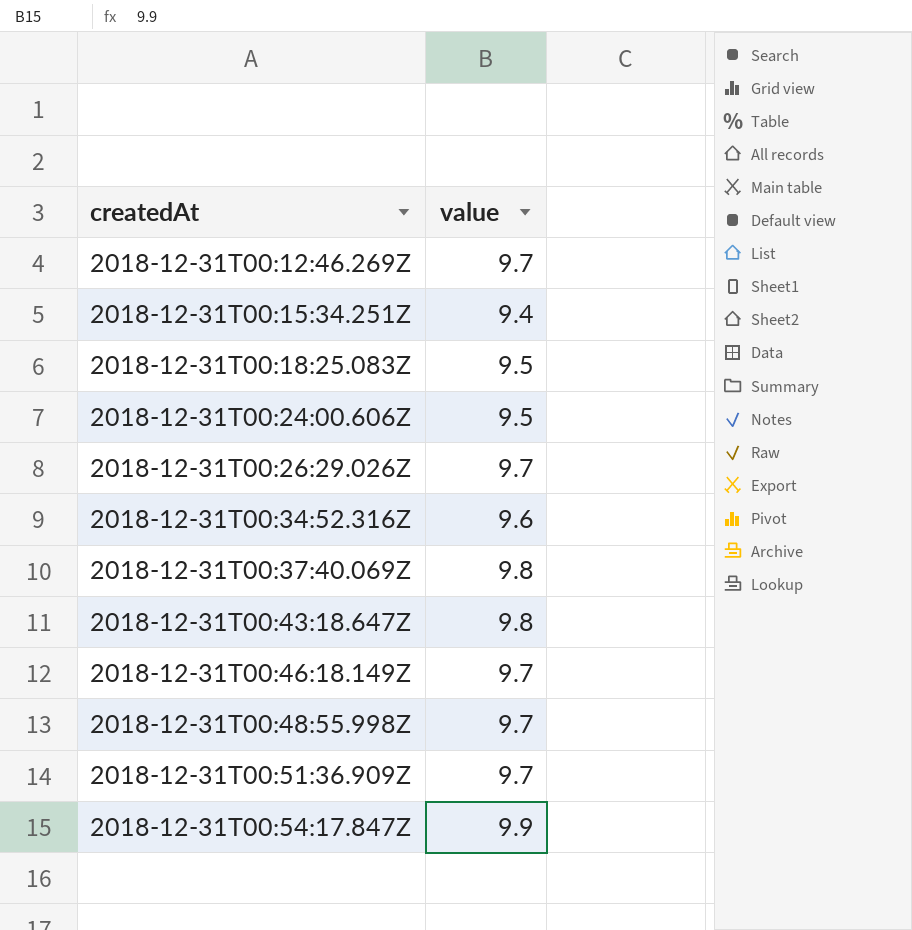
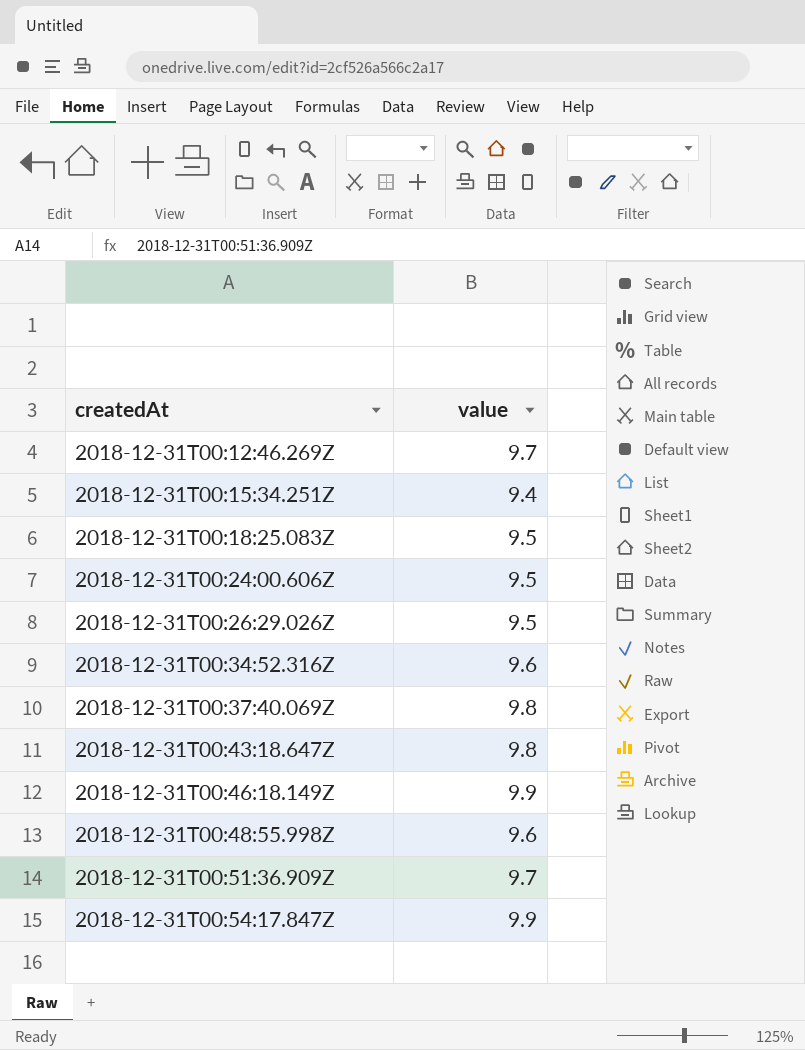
2018-12-31T00:26:29.026Z | value: 9.7 -> 9.5
2018-12-31T00:46:18.149Z | value: 9.7 -> 9.9
2018-12-31T00:48:55.998Z | value: 9.7 -> 9.6

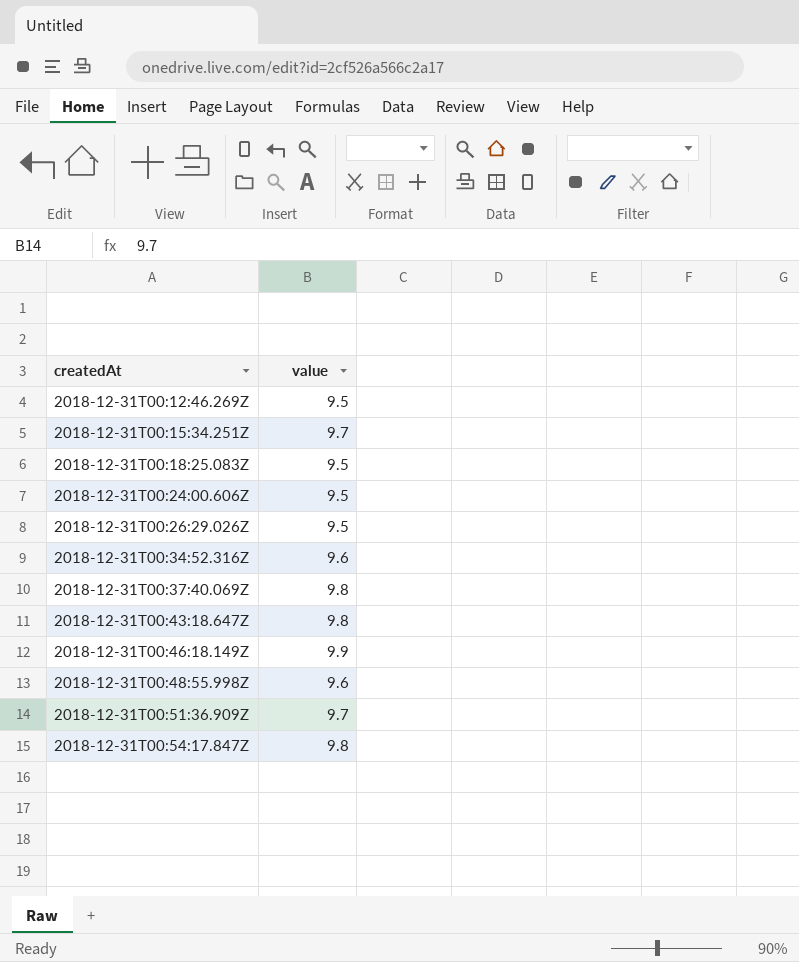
2018-12-31T00:12:46.269Z | value: 9.7 -> 9.5
2018-12-31T00:15:34.251Z | value: 9.4 -> 9.7
2018-12-31T00:54:17.847Z | value: 9.9 -> 9.8

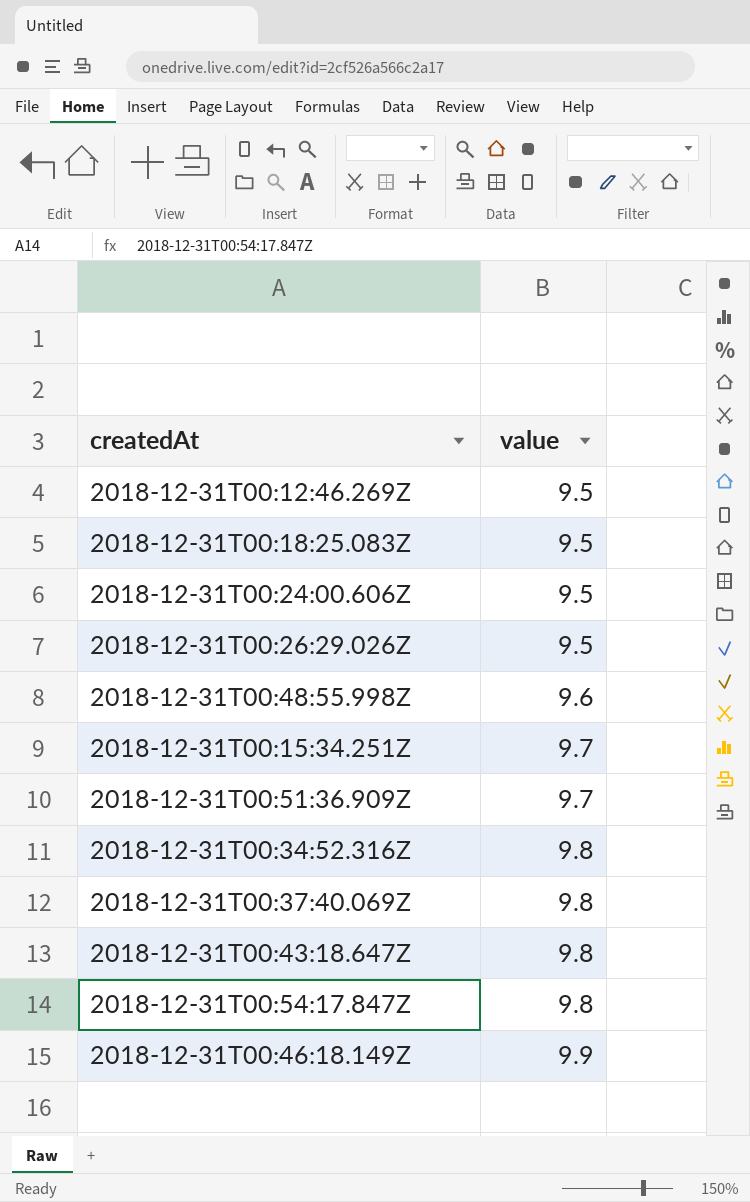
row order: createdAt ascending -> value ascending
2018-12-31T00:34:52.316Z | value: 9.6 -> 9.8

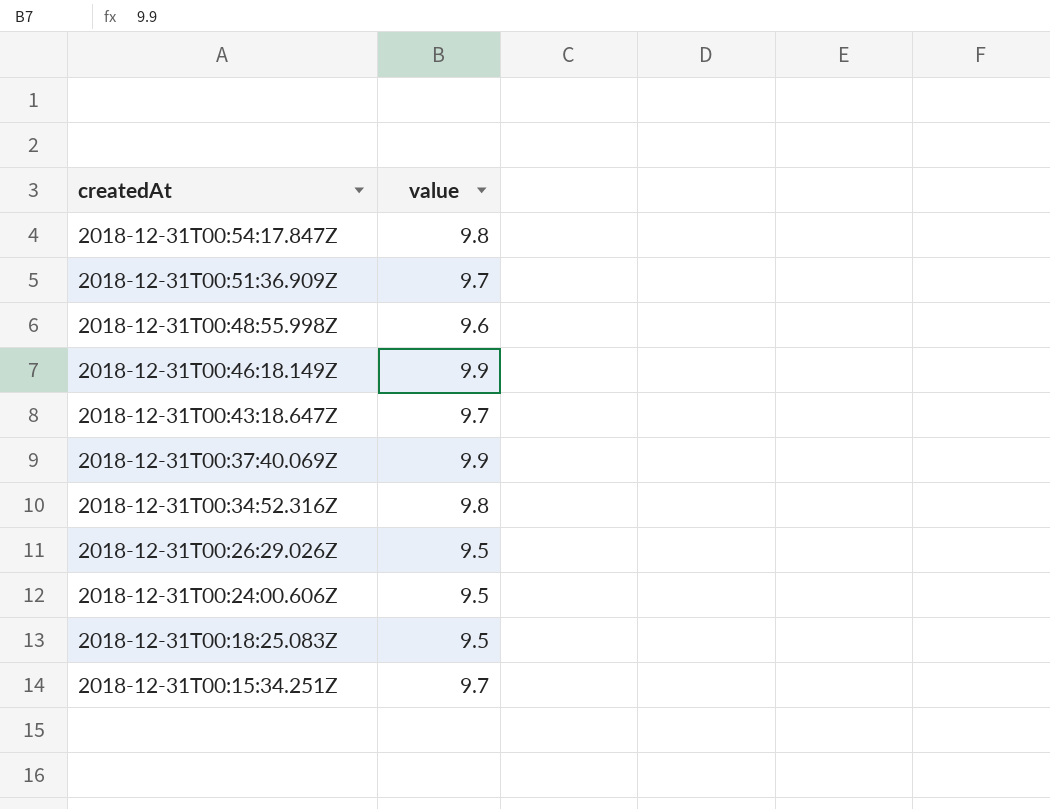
row order: value ascending -> createdAt descending
row 2018-12-31T00:12:46.269Z: 9.5 -> none
2018-12-31T00:43:18.647Z | value: 9.8 -> 9.7
2018-12-31T00:37:40.069Z | value: 9.8 -> 9.9

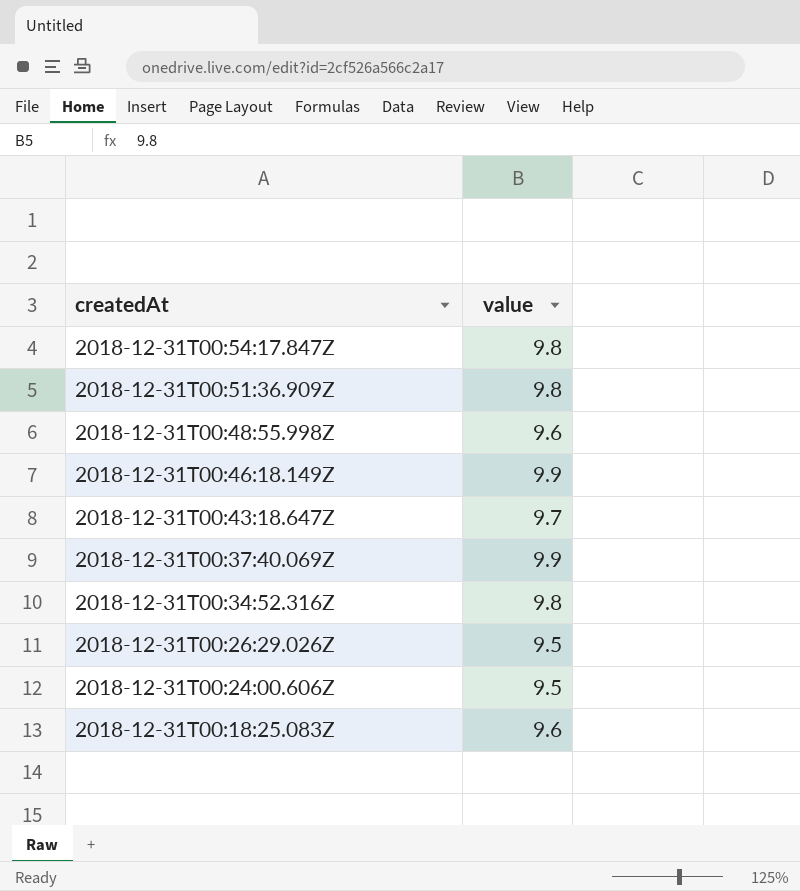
row 2018-12-31T00:15:34.251Z: 9.7 -> none
2018-12-31T00:51:36.909Z | value: 9.7 -> 9.8
2018-12-31T00:18:25.083Z | value: 9.5 -> 9.6

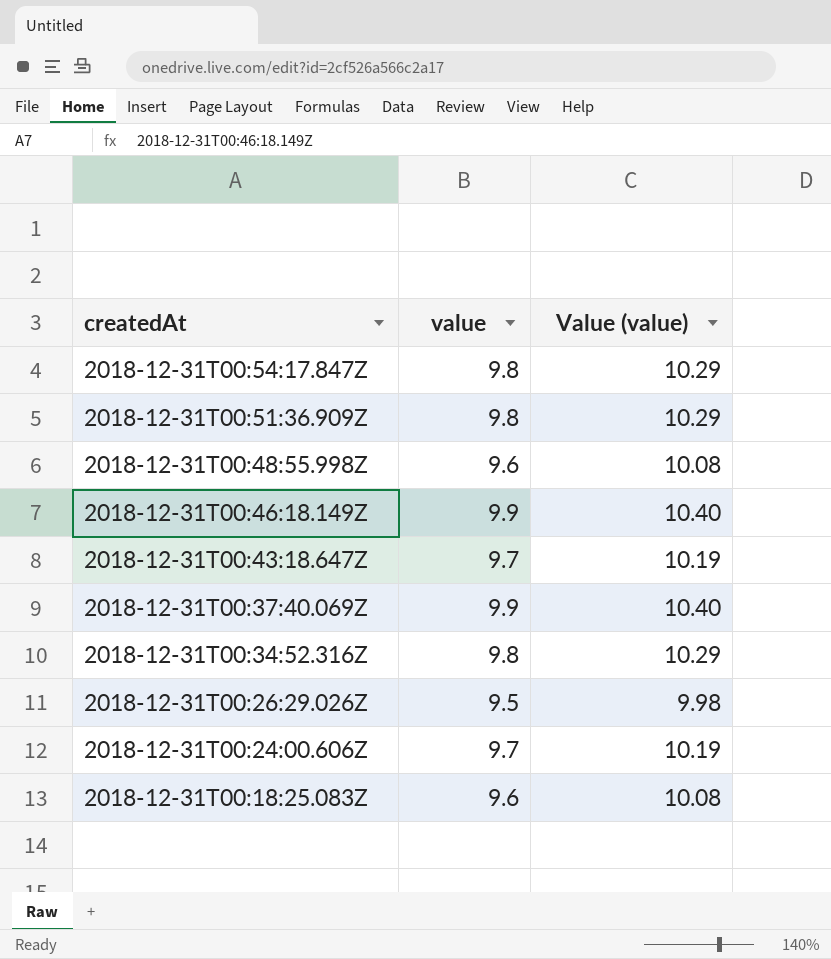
column Value (value) | formula: none -> [value] * 1.05
2018-12-31T00:24:00.606Z | value: 9.5 -> 9.7

